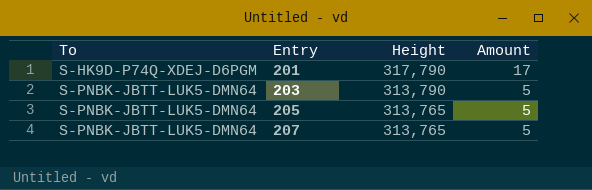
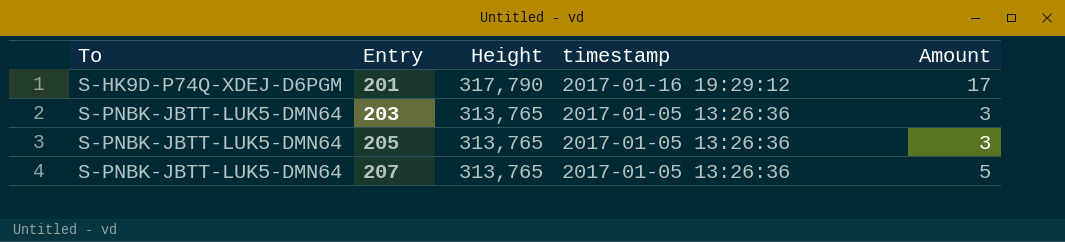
column timestamp | position: none -> 4
203 | Height: 313,790 -> 313,765
203 | Amount: 5 -> 3
205 | Amount: 5 -> 3

